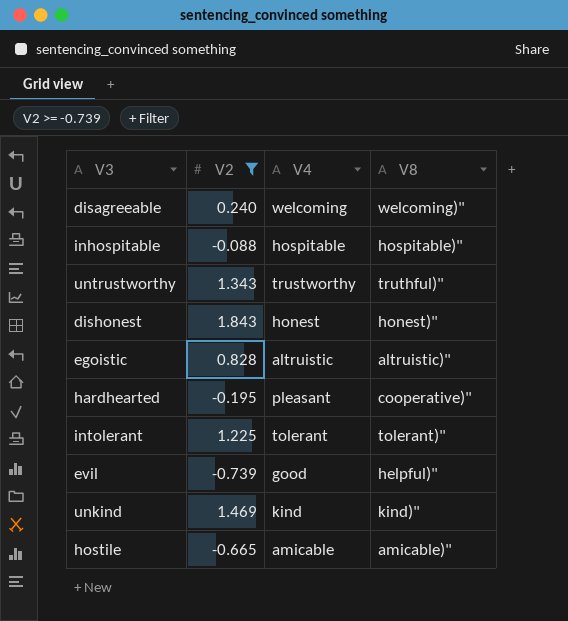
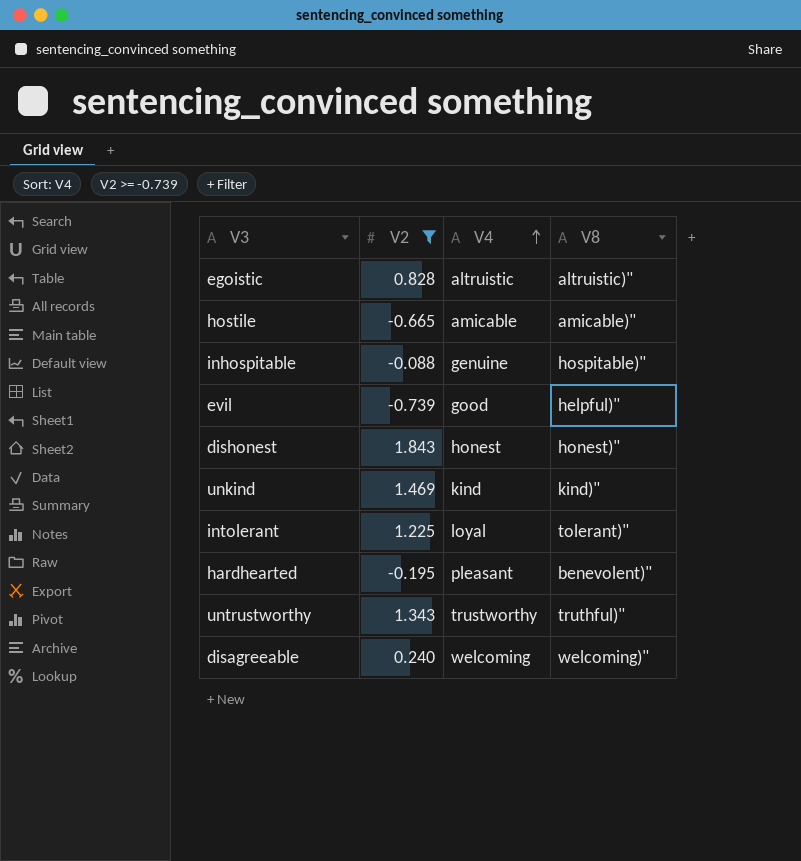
row order: none -> V4 ascending
inhospitable | V4: hospitable -> genuine
intolerant | V4: tolerant -> loyal
hardhearted | V8: cooperative)" -> benevolent)"

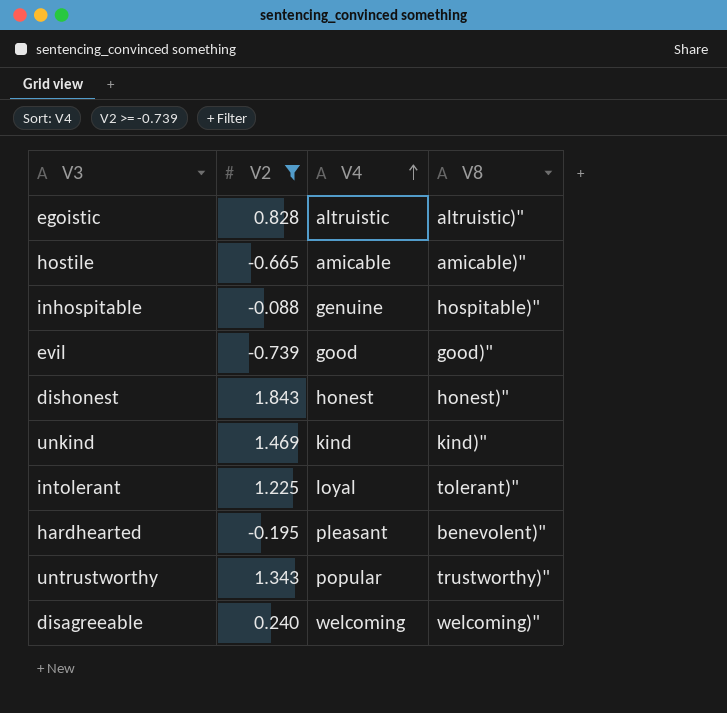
evil | V8: helpful)" -> good)"
untrustworthy | V4: trustworthy -> popular
untrustworthy | V8: truthful)" -> trustworthy)"

